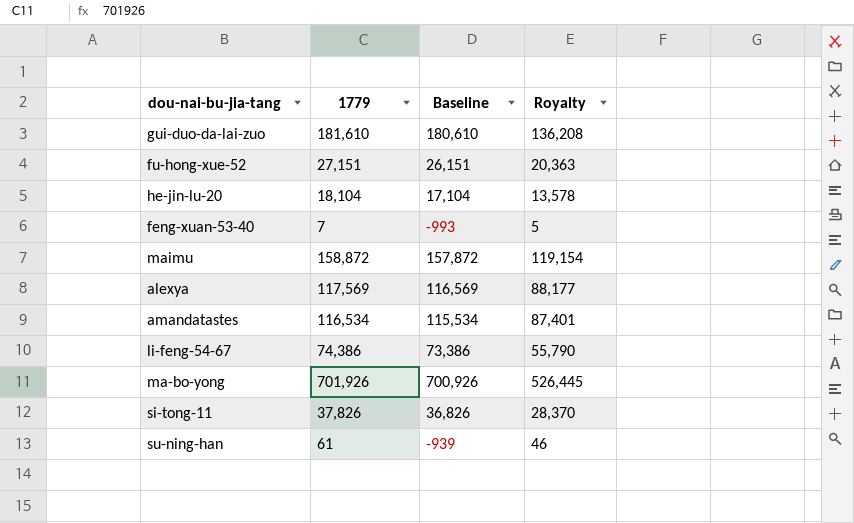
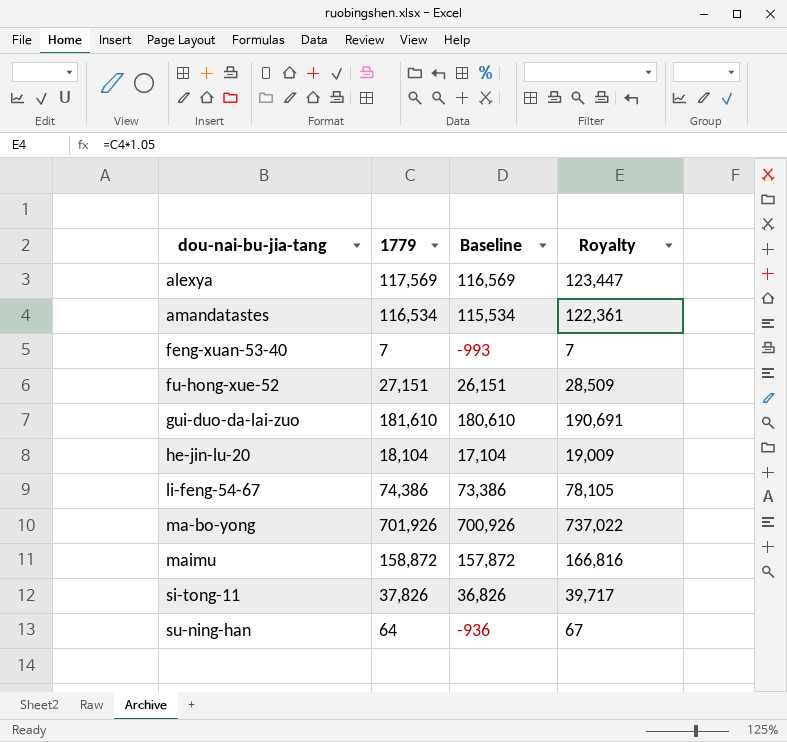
row order: none -> dou-nai-bu-jia-tang ascending
column Royalty | formula: [1779] * 0.75 -> [1779] * 1.05
su-ning-han | 1779: 61 -> 64
su-ning-han | Baseline: -939 -> -936

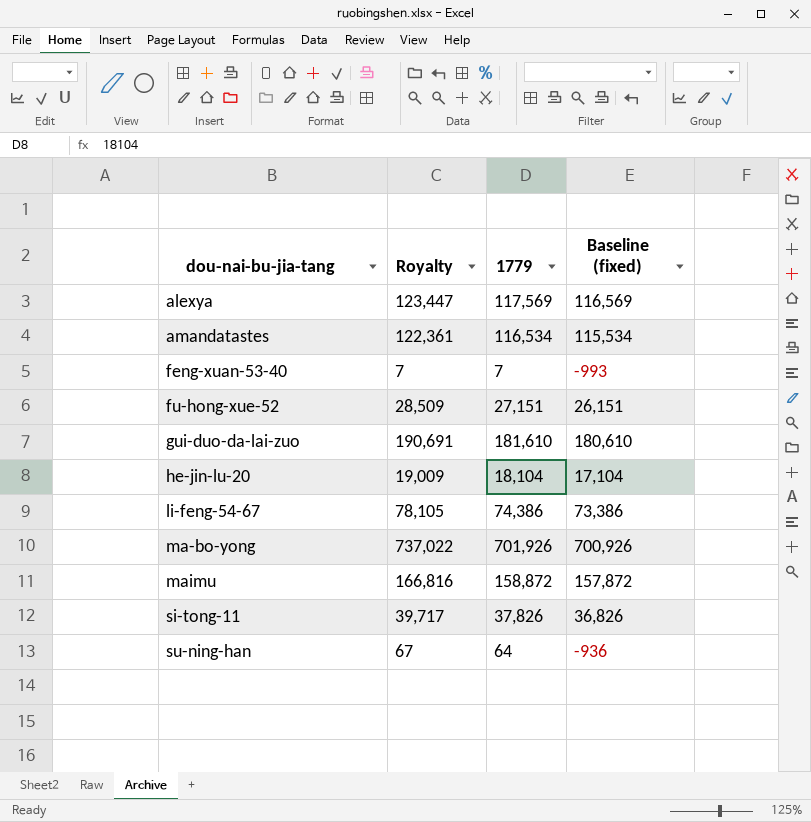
column Royalty | position: 4 -> 2
column name: Baseline -> Baseline (fixed)

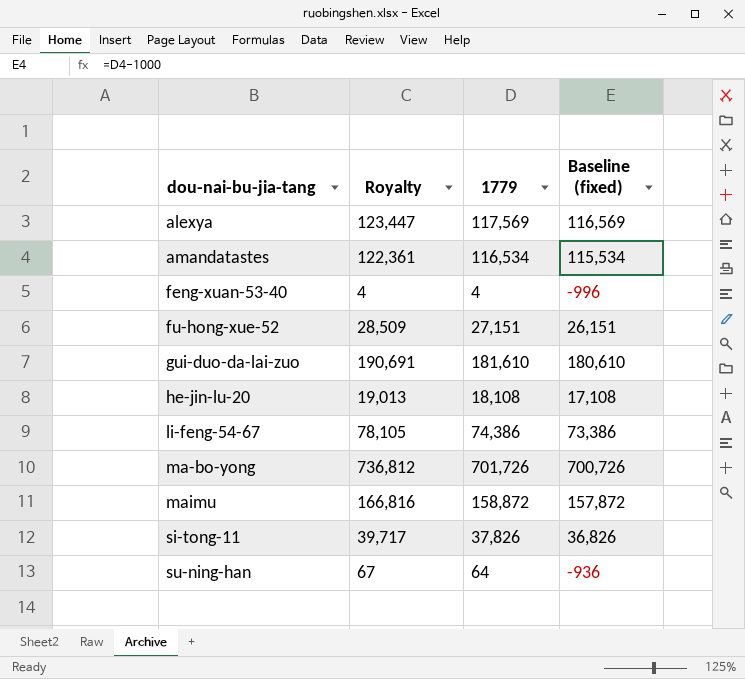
feng-xuan-53-40 | Royalty: 7 -> 4
feng-xuan-53-40 | 1779: 7 -> 4
feng-xuan-53-40 | Baseline (fixed): -993 -> -996
he-jin-lu-20 | Royalty: 19,009 -> 19,013
he-jin-lu-20 | 1779: 18,104 -> 18,108
he-jin-lu-20 | Baseline (fixed): 17,104 -> 17,108
ma-bo-yong | Royalty: 737,022 -> 736,812
ma-bo-yong | 1779: 701,926 -> 701,726
ma-bo-yong | Baseline (fixed): 700,926 -> 700,726

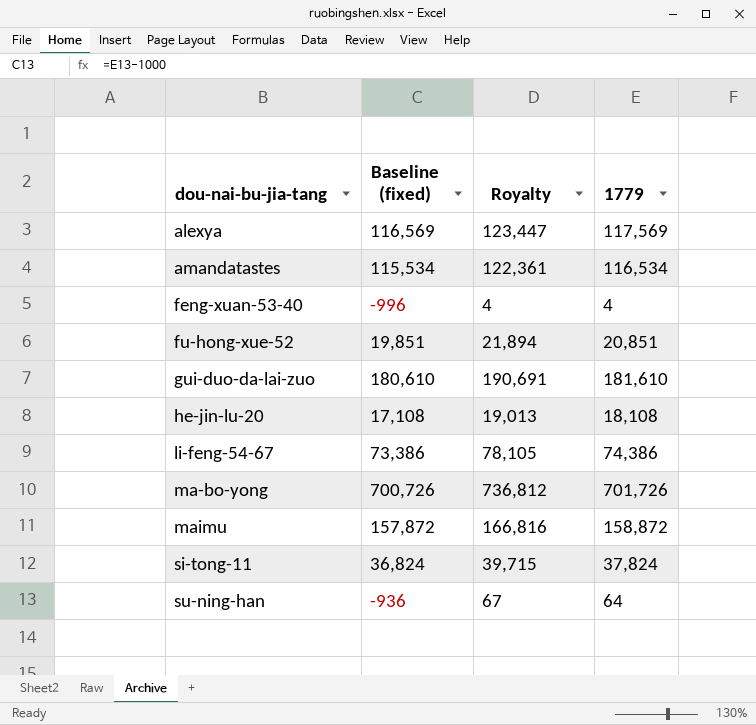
column Baseline (fixed) | position: 4 -> 2
fu-hong-xue-52 | Baseline (fixed): 26,151 -> 19,851
fu-hong-xue-52 | Royalty: 28,509 -> 21,894
fu-hong-xue-52 | 1779: 27,151 -> 20,851
si-tong-11 | Baseline (fixed): 36,826 -> 36,824
si-tong-11 | Royalty: 39,717 -> 39,715
si-tong-11 | 1779: 37,826 -> 37,824

